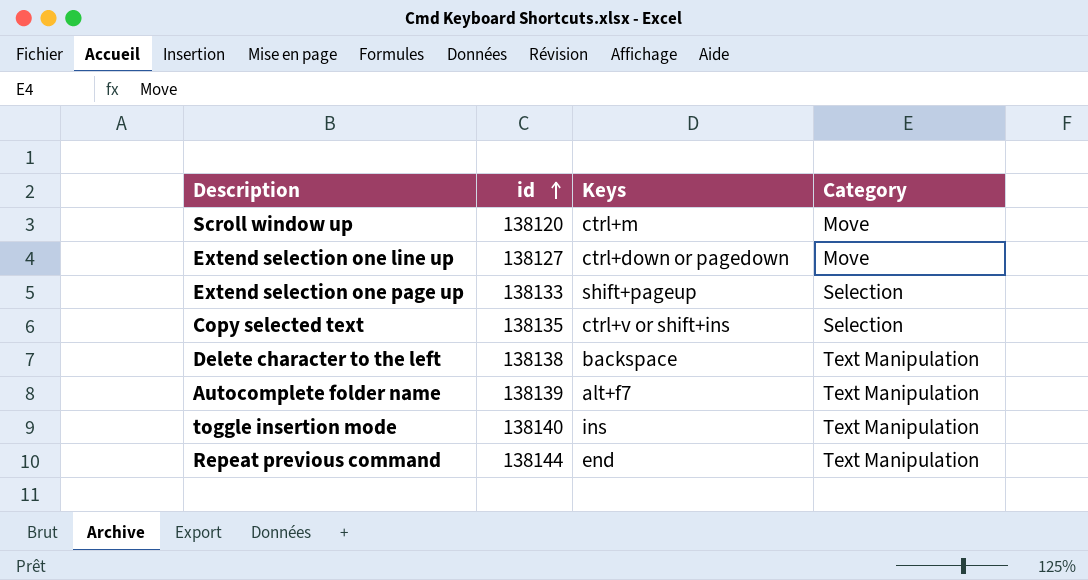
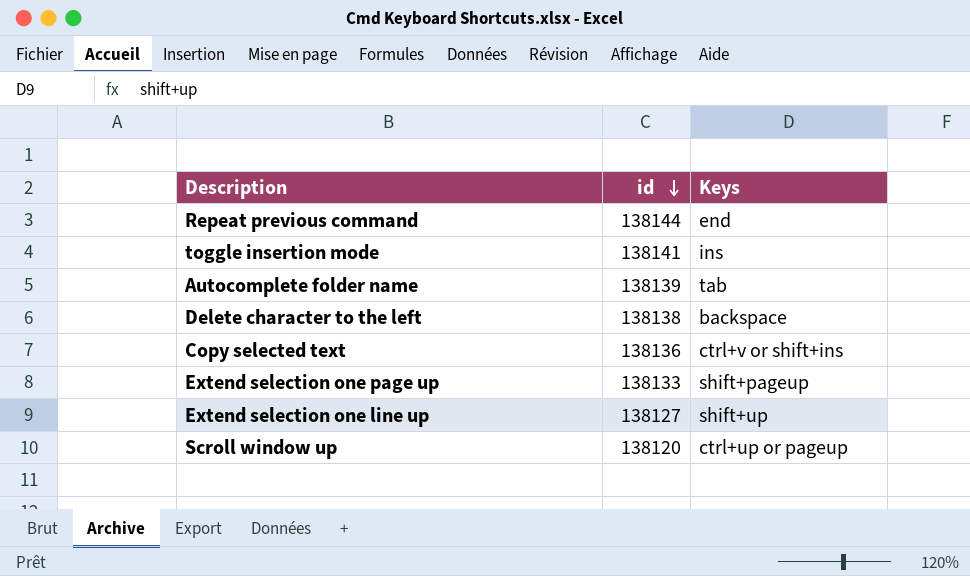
row order: id ascending -> id descending
column Category | position: 4 -> none
toggle insertion mode | id: 138140 -> 138141
Autocomplete folder name | Keys: alt+f7 -> tab
Copy selected text | id: 138135 -> 138136
Extend selection one line up | Keys: ctrl+down or pagedown -> shift+up
Scroll window up | Keys: ctrl+m -> ctrl+up or pageup

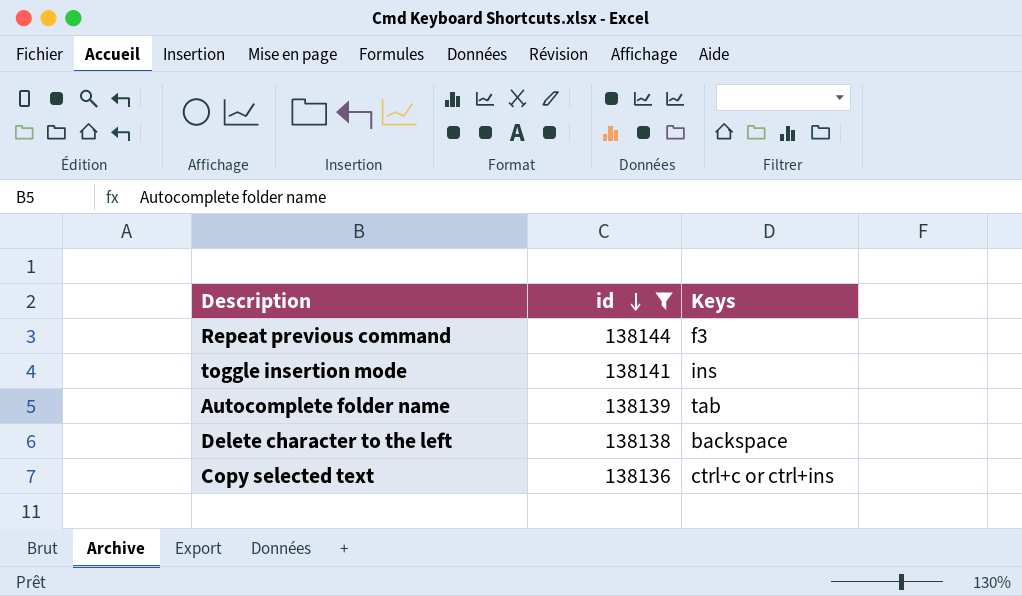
filter: none -> id >= 138136
Repeat previous command | Keys: end -> f3
Copy selected text | Keys: ctrl+v or shift+ins -> ctrl+c or ctrl+ins

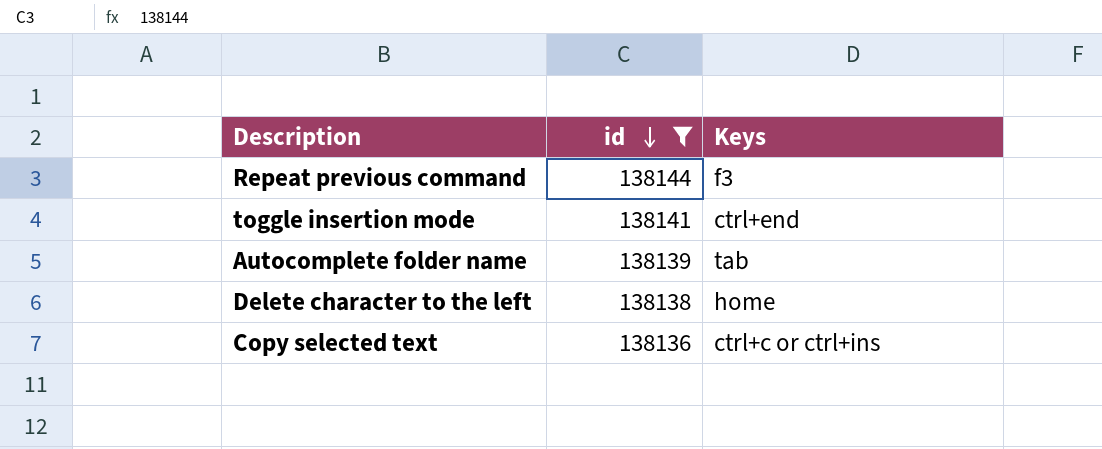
toggle insertion mode | Keys: ins -> ctrl+end
Delete character to the left | Keys: backspace -> home

